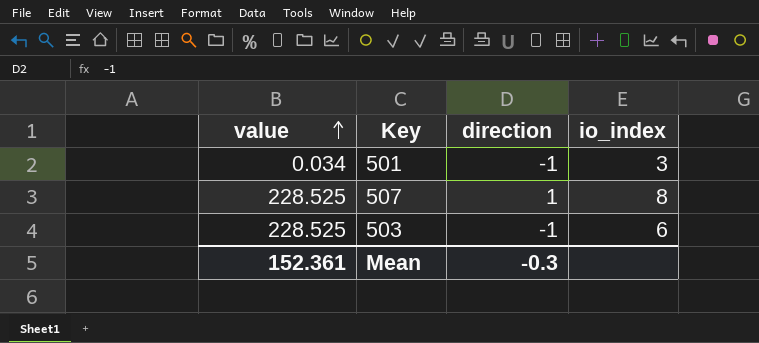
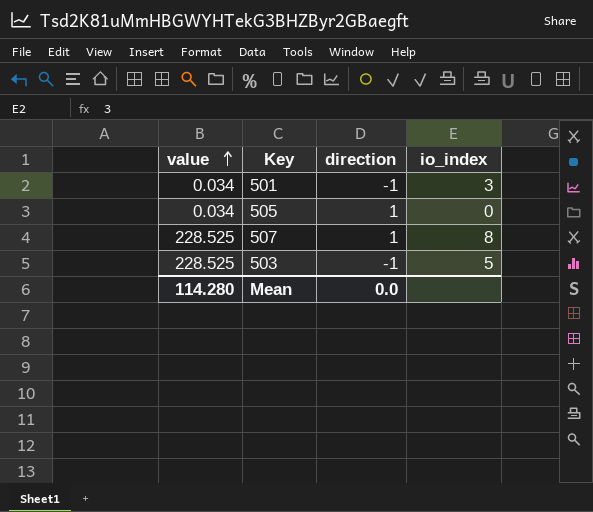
row 505: none -> 0.034 | 1 | 0
503 | io_index: 6 -> 5
Mean | value: 152.361 -> 114.280
Mean | direction: -0.3 -> 0.0

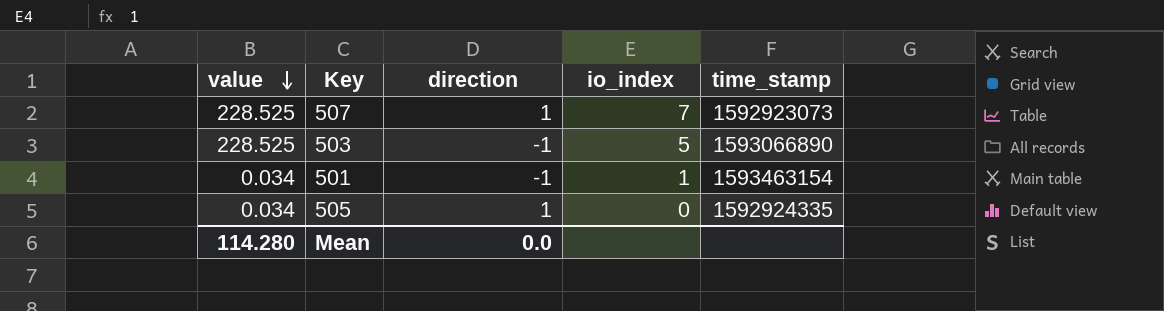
row order: value ascending -> value descending
column time_stamp | position: none -> 5
507 | io_index: 8 -> 7
501 | io_index: 3 -> 1

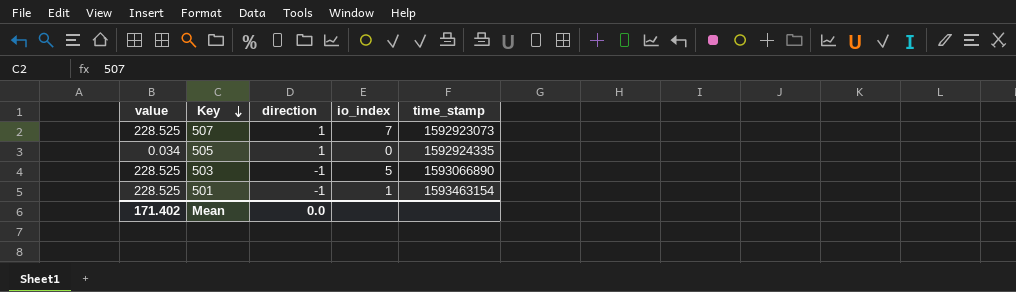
row order: value descending -> Key descending
501 | value: 0.034 -> 228.525
Mean | value: 114.280 -> 171.402

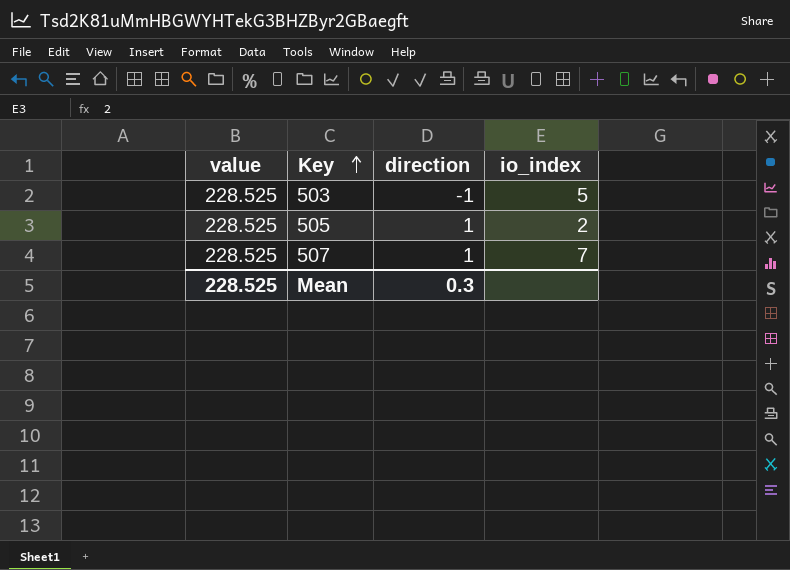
row order: Key descending -> Key ascending
column time_stamp | position: 5 -> none
row 501: 228.525 | -1 | 1 | 1593463154 -> none
505 | value: 0.034 -> 228.525
505 | io_index: 0 -> 2
Mean | value: 171.402 -> 228.525
Mean | direction: 0.0 -> 0.3

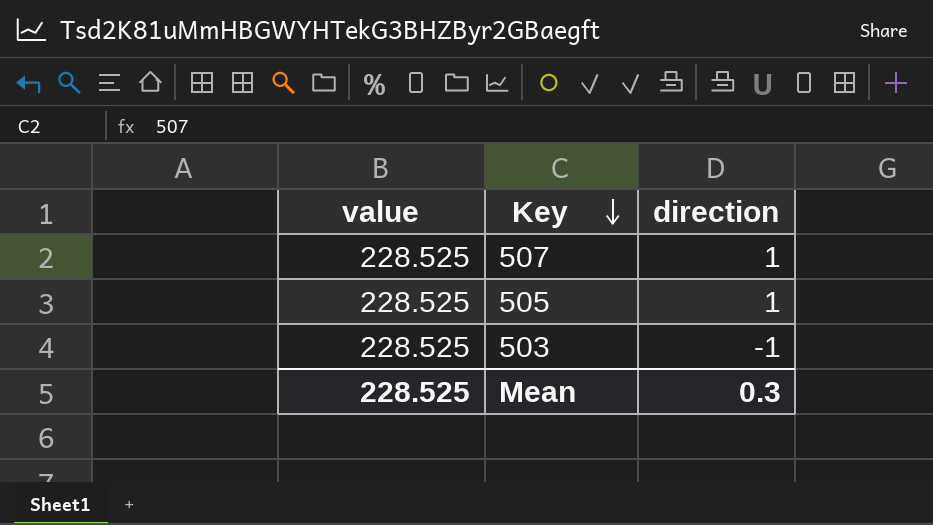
row order: Key ascending -> Key descending
column io_index | position: 4 -> none

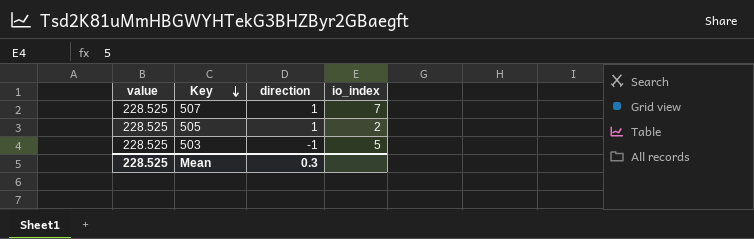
column io_index | position: none -> 4

